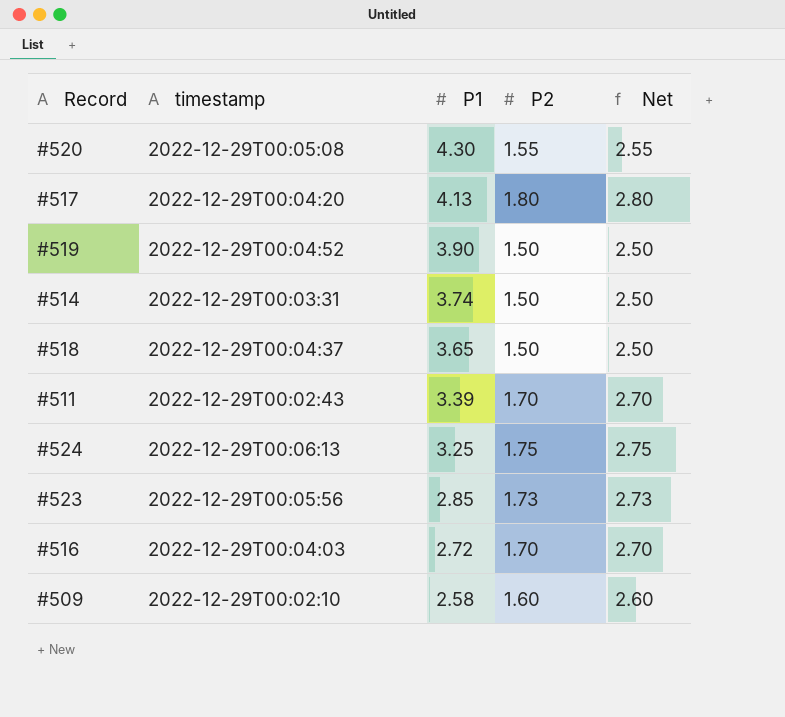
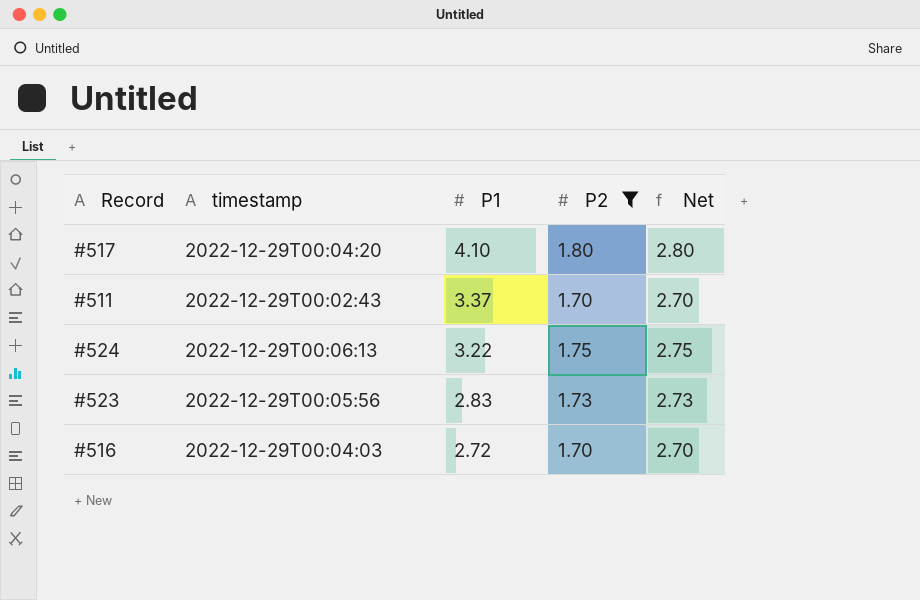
filter: none -> P2 >= 1.70
#517 | P1: 4.13 -> 4.10
#511 | P1: 3.39 -> 3.37
#524 | P1: 3.25 -> 3.22
#523 | P1: 2.85 -> 2.83

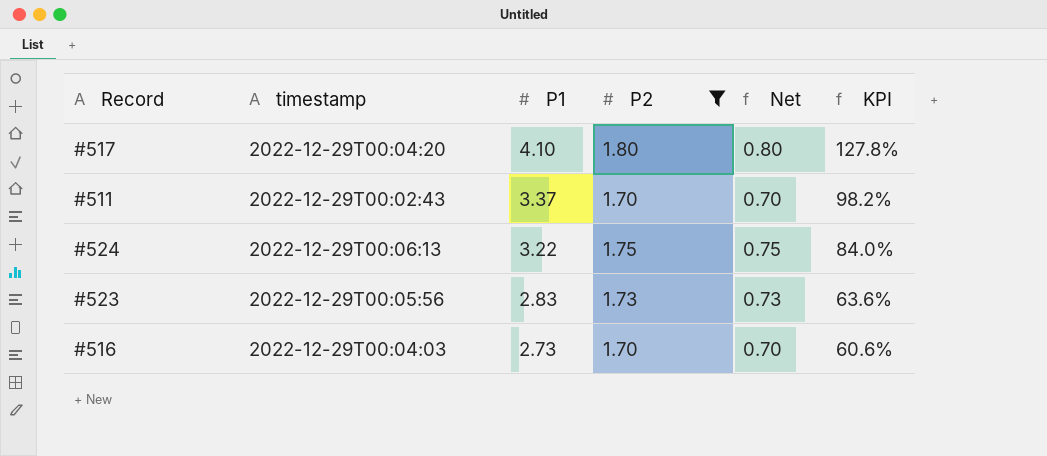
column Net | formula: [P2] + 1 -> [P2] - 1
column KPI | formula: none -> ([P1] - [P2]) / [P2]
#516 | P1: 2.72 -> 2.73

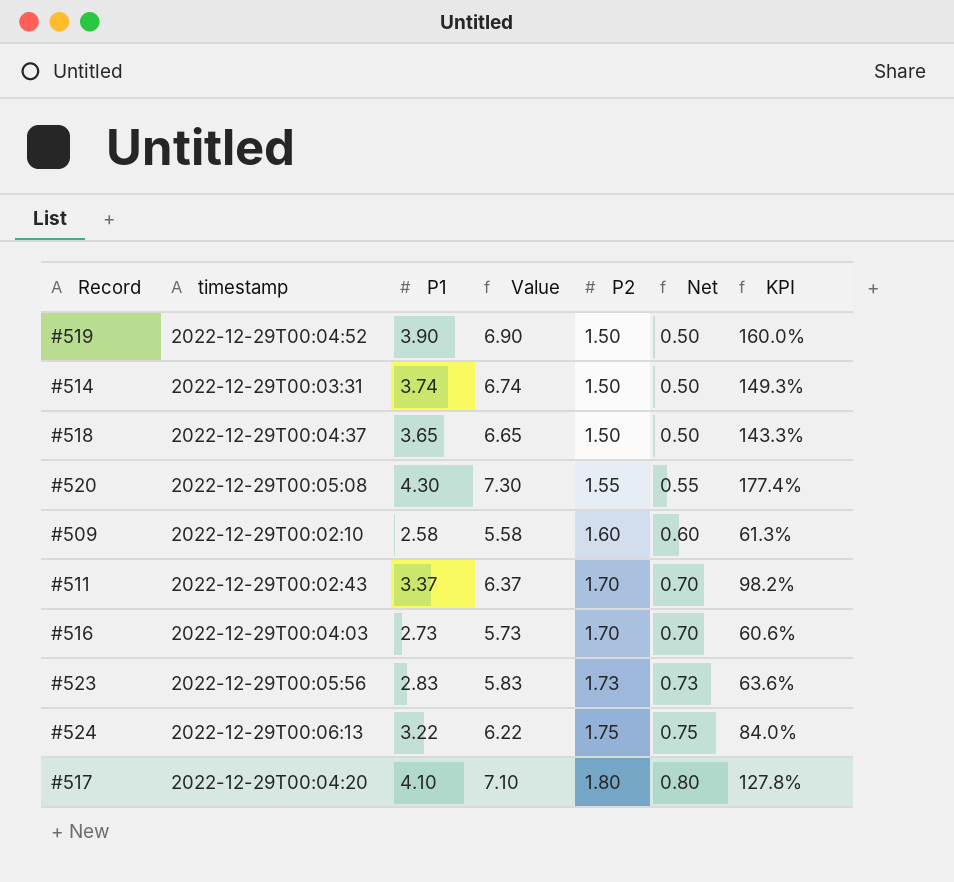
filter: P2 >= 1.70 -> none
row order: P1 descending -> P2 ascending
column Value | formula: none -> [P1] + 3

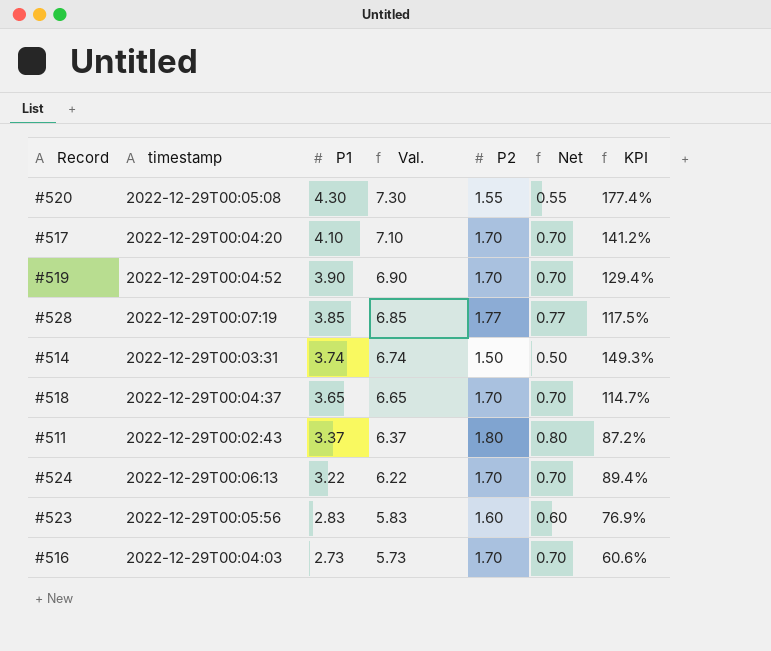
row order: P2 ascending -> P1 descending
column name: Value -> Val.
row #509: 2022-12-29T00:02:10 | 2.58 | 5.58 | 1.60 | 0.60 | 61.3% -> none
#517 | P2: 1.80 -> 1.70
#517 | Net: 0.80 -> 0.70
#517 | KPI: 127.8% -> 141.2%
#519 | P2: 1.50 -> 1.70
#519 | Net: 0.50 -> 0.70
#519 | KPI: 160.0% -> 129.4%
row #528: none -> 2022-12-29T00:07:19 | 3.85 | 6.85 | 1.77 | 0.77 | 117.5%
#518 | P2: 1.50 -> 1.70
#518 | Net: 0.50 -> 0.70
#518 | KPI: 143.3% -> 114.7%
#511 | P2: 1.70 -> 1.80
#511 | Net: 0.70 -> 0.80
#511 | KPI: 98.2% -> 87.2%
#524 | P2: 1.75 -> 1.70
#524 | Net: 0.75 -> 0.70
#524 | KPI: 84.0% -> 89.4%
#523 | P2: 1.73 -> 1.60
#523 | Net: 0.73 -> 0.60
#523 | KPI: 63.6% -> 76.9%

